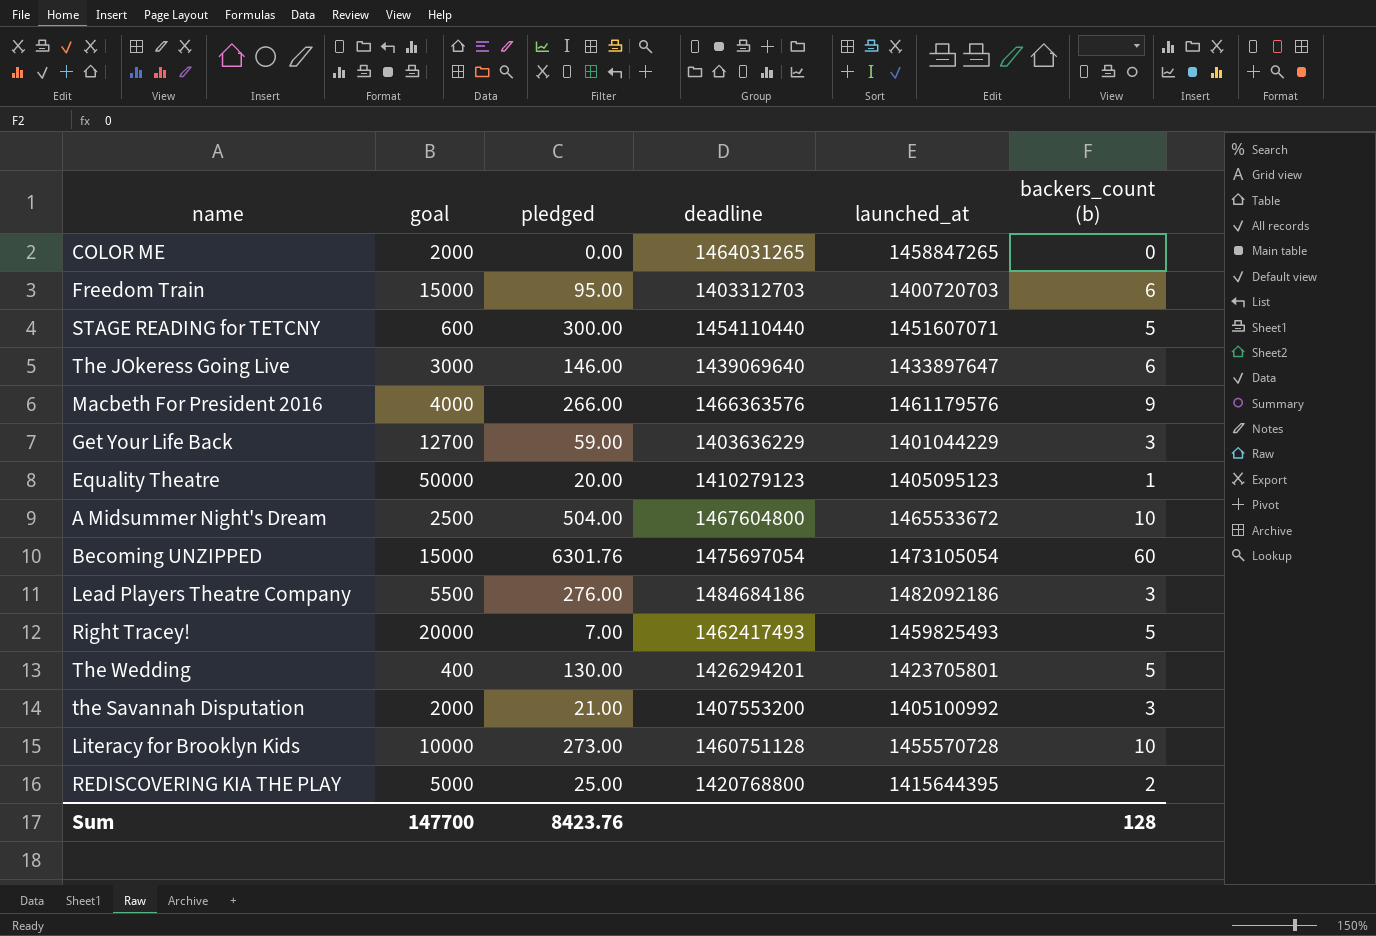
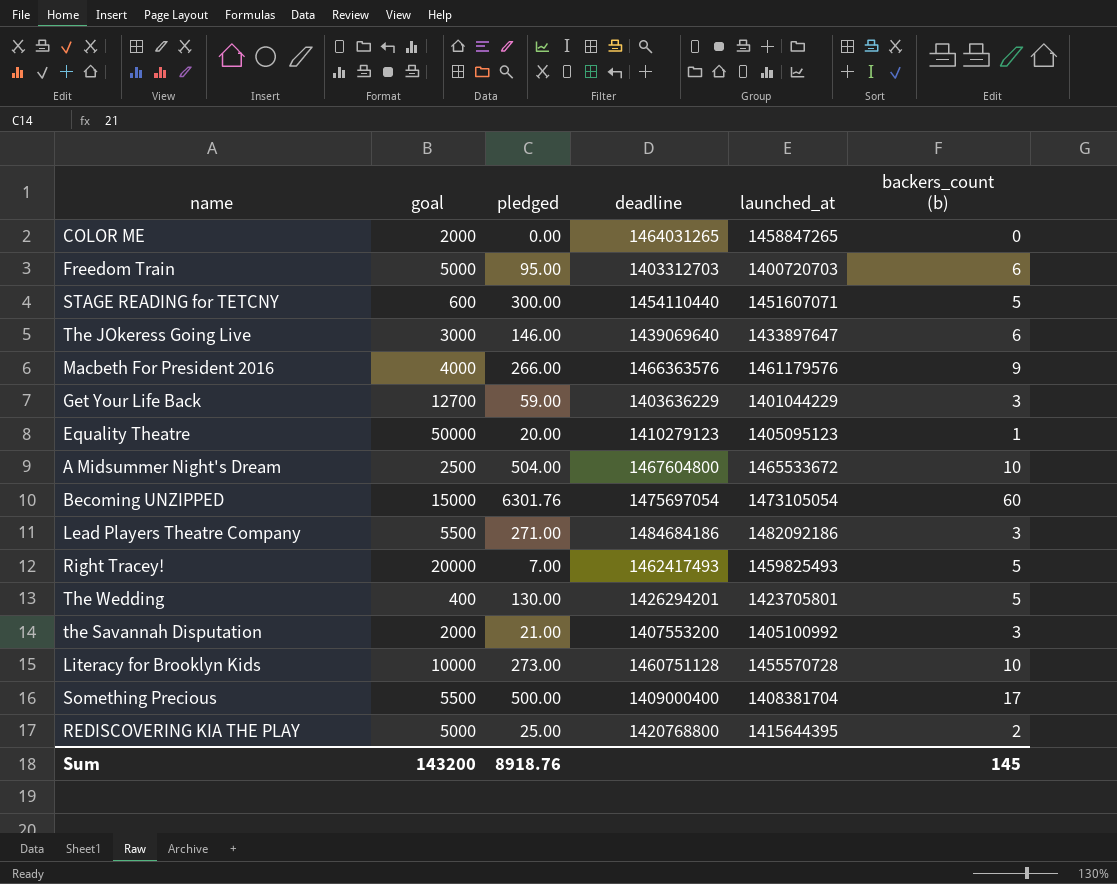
Freedom Train | goal: 15000 -> 5000
Lead Players Theatre Company | pledged: 276.00 -> 271.00
row Something Precious: none -> 5500 | 500.00 | 1409000400 | 1408381704 | 17
Sum | goal: 147700 -> 143200
Sum | pledged: 8423.76 -> 8918.76
Sum | backers_count (b): 128 -> 145

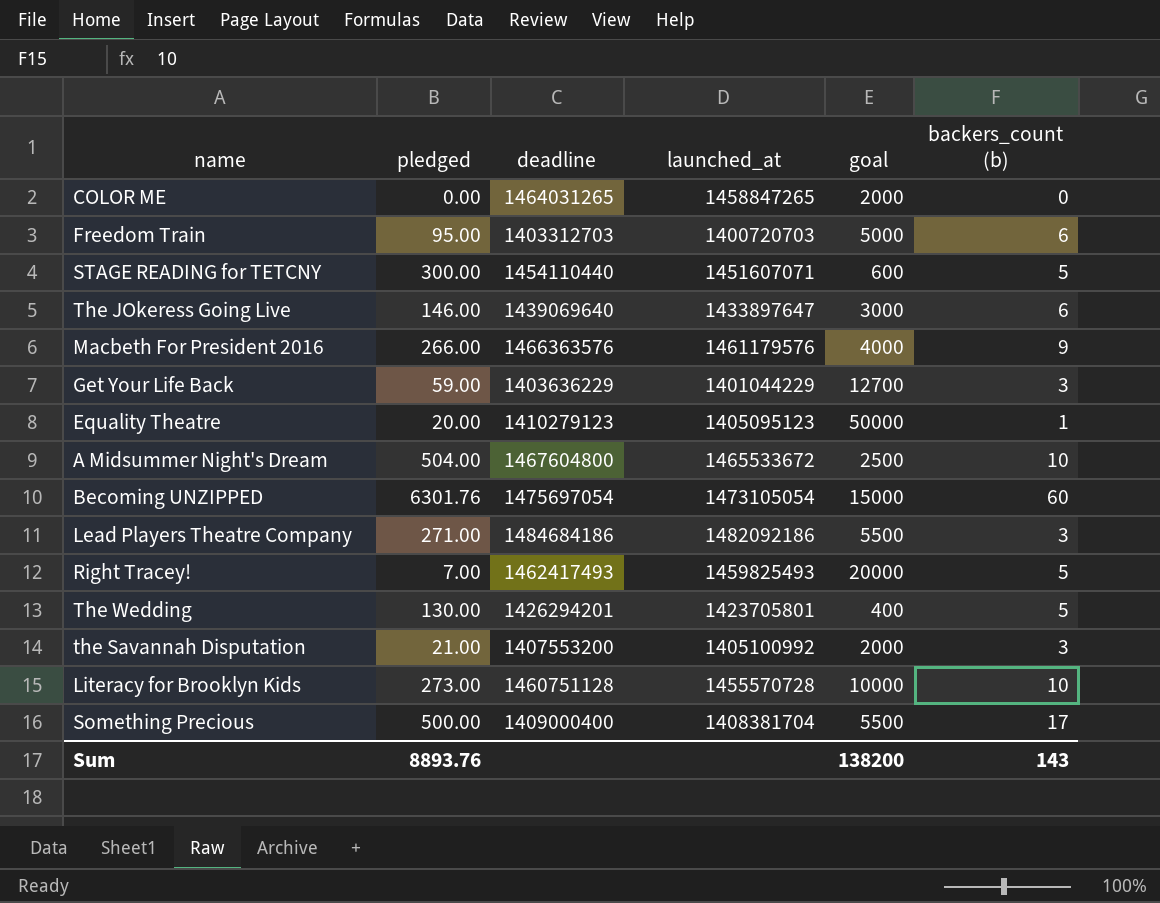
column goal | position: 2 -> 5
row REDISCOVERING KIA THE PLAY: 5000 | 25.00 | 1420768800 | 1415644395 | 2 -> none
Sum | pledged: 8918.76 -> 8893.76
Sum | goal: 143200 -> 138200
Sum | backers_count (b): 145 -> 143

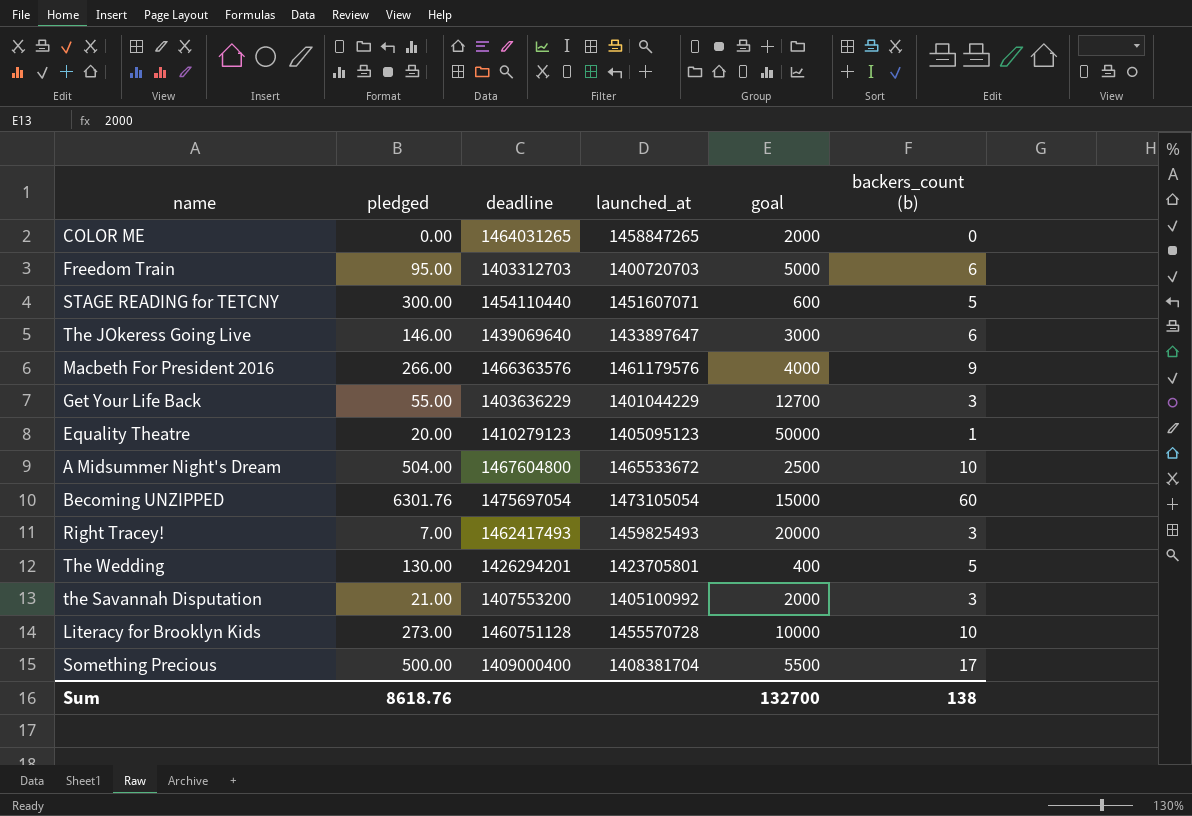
row Lead Players Theatre Company: 271.00 | 1484684186 | 1482092186 | 5500 | 3 -> none
Get Your Life Back | pledged: 59.00 -> 55.00
Right Tracey! | backers_count (b): 5 -> 3
Sum | pledged: 8893.76 -> 8618.76
Sum | goal: 138200 -> 132700
Sum | backers_count (b): 143 -> 138

